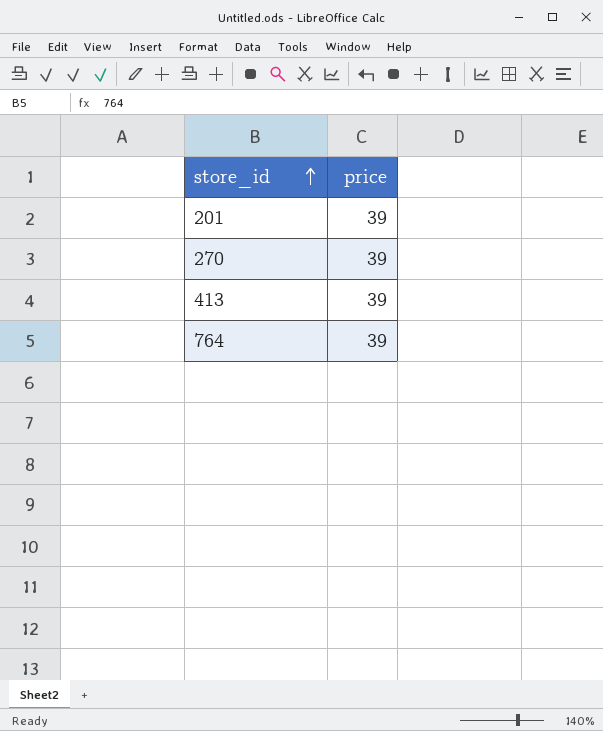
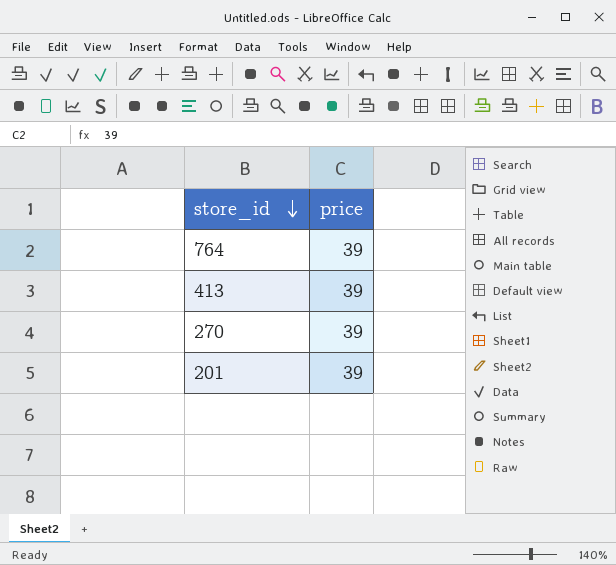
row order: store_id ascending -> store_id descending

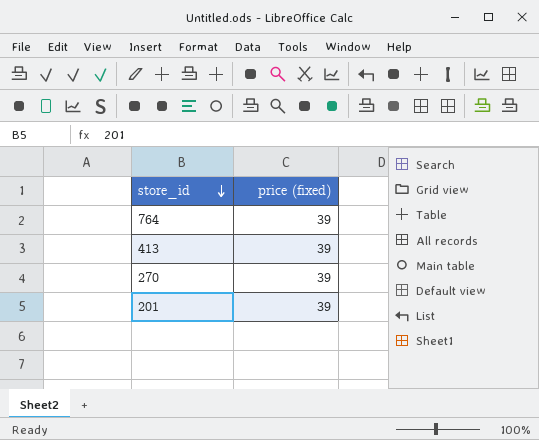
column name: price -> price (fixed)

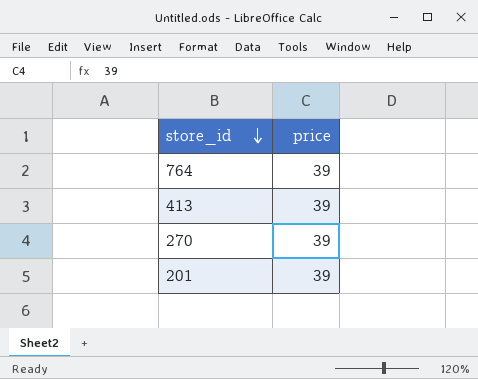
column name: price (fixed) -> price

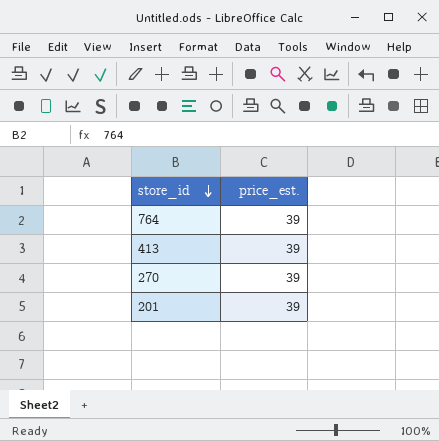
column name: price -> price_est.

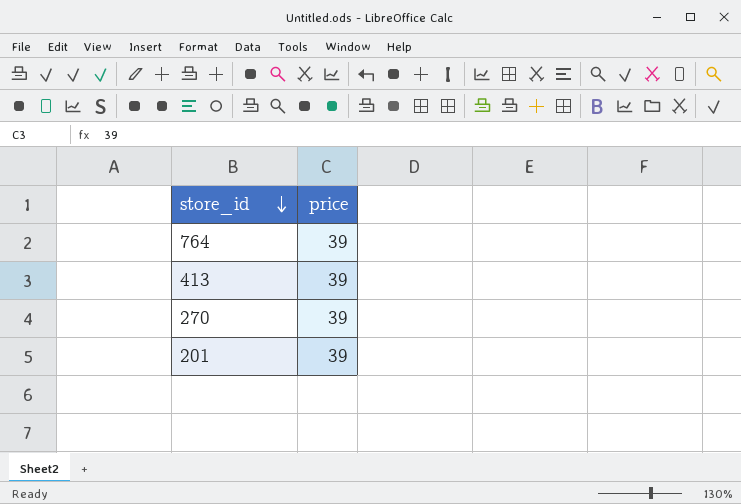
column name: price_est. -> price

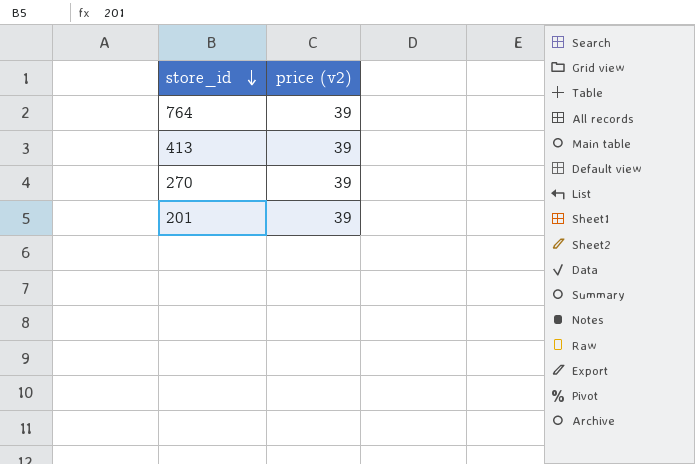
column name: price -> price (v2)

